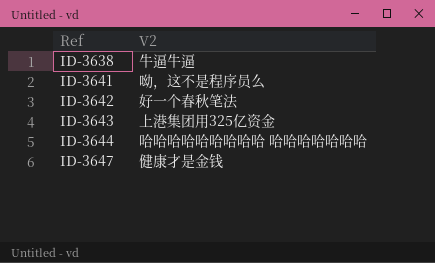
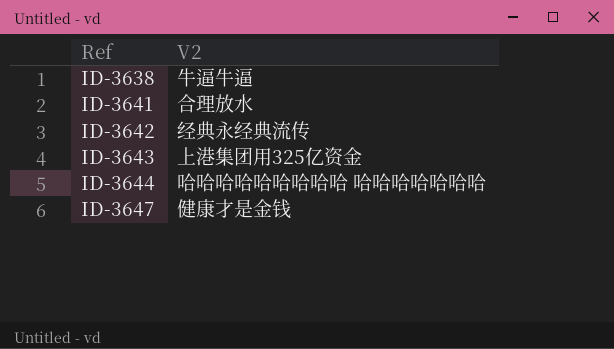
ID-3641 | V2: 呦，这不是程序员么 -> 合理放水
ID-3642 | V2: 好一个春秋笔法 -> 经典永经典流传

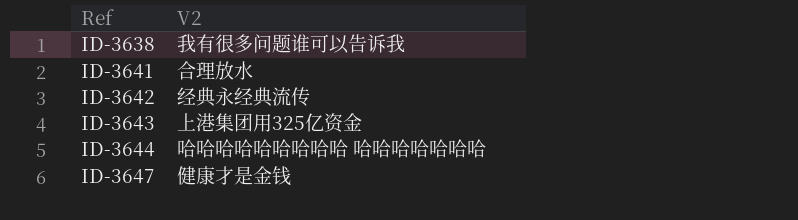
ID-3638 | V2: 牛逼牛逼 -> 我有很多问题谁可以告诉我

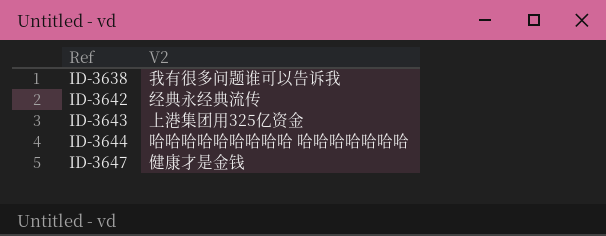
row ID-3641: 合理放水 -> none

